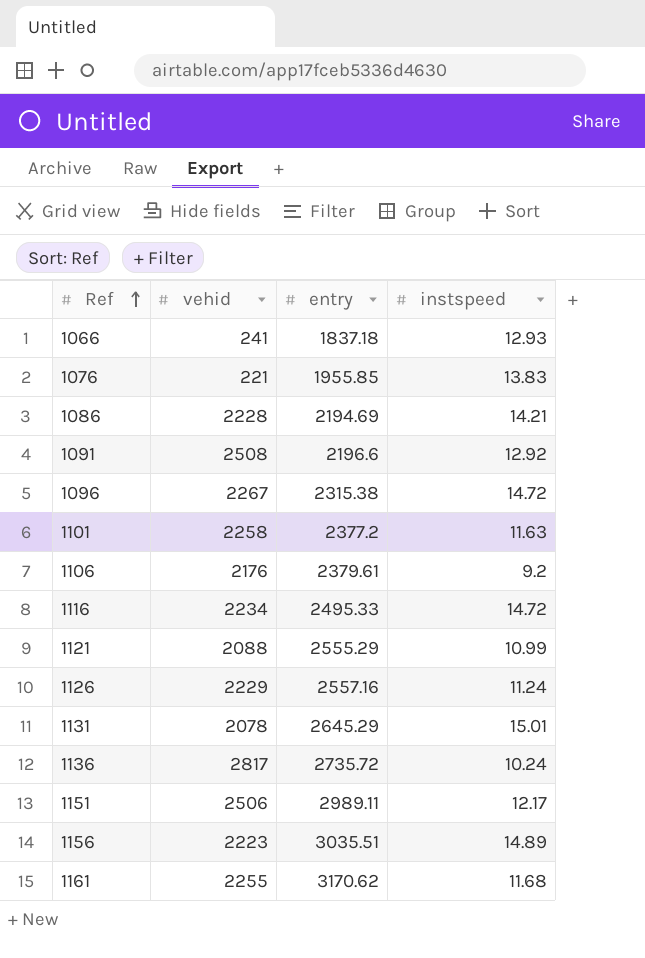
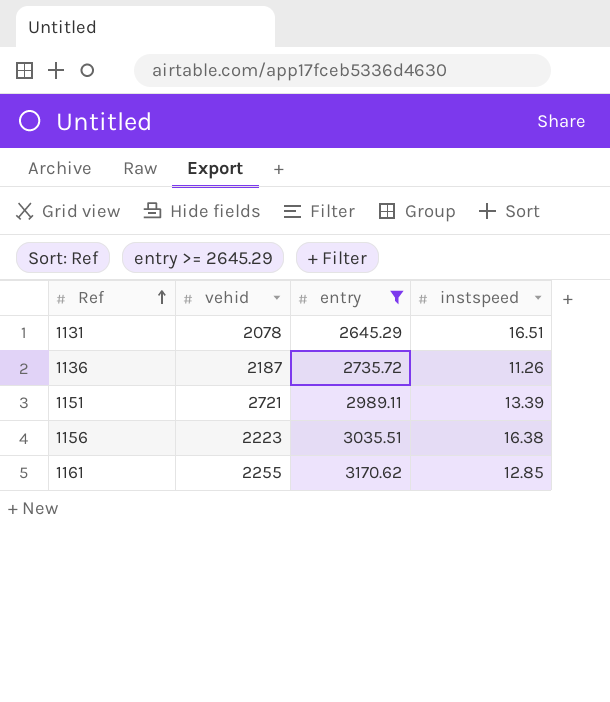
filter: none -> entry >= 2645.29
1131 | instspeed: 15.01 -> 16.51
1136 | vehid: 2817 -> 2187
1136 | instspeed: 10.24 -> 11.26
1151 | vehid: 2506 -> 2721
1151 | instspeed: 12.17 -> 13.39
1156 | instspeed: 14.89 -> 16.38
1161 | instspeed: 11.68 -> 12.85

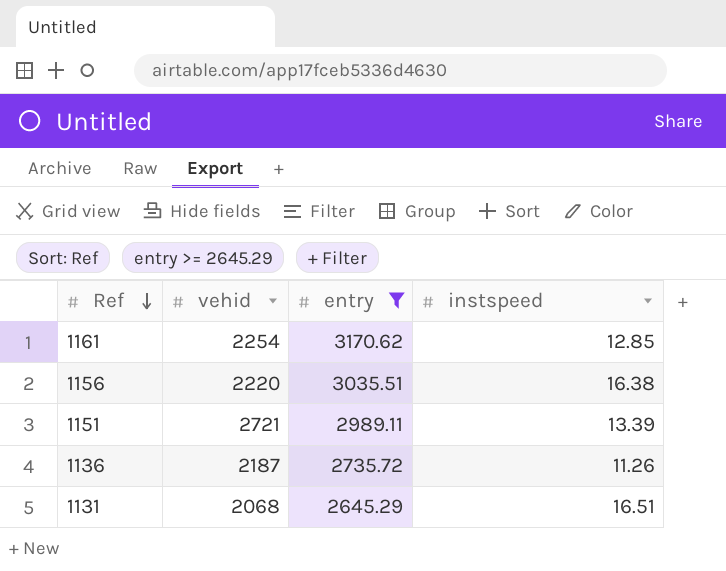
row order: Ref ascending -> Ref descending
1161 | vehid: 2255 -> 2254
1156 | vehid: 2223 -> 2220
1131 | vehid: 2078 -> 2068

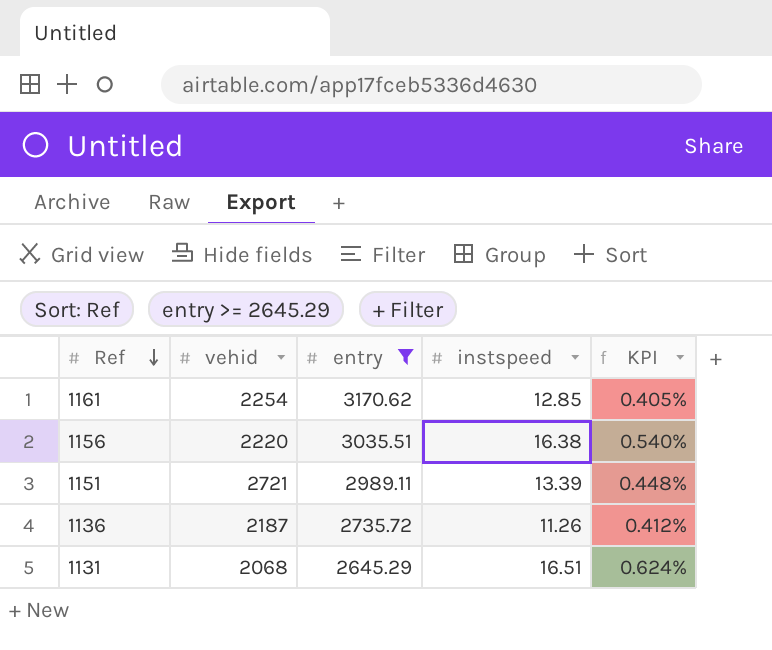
column KPI | formula: none -> [instspeed] / [entry]

